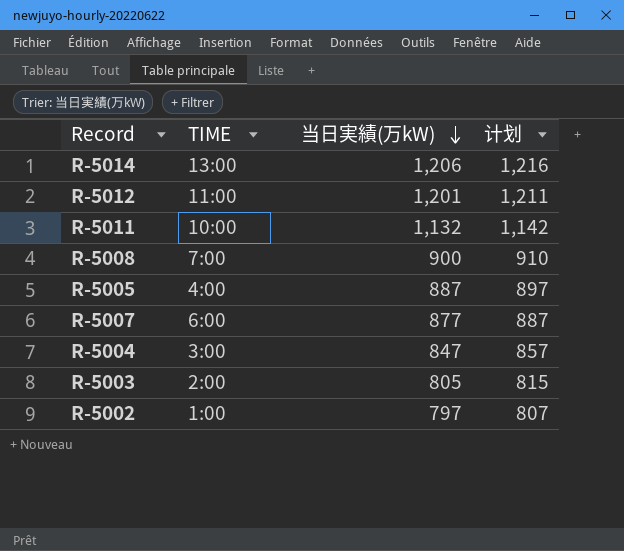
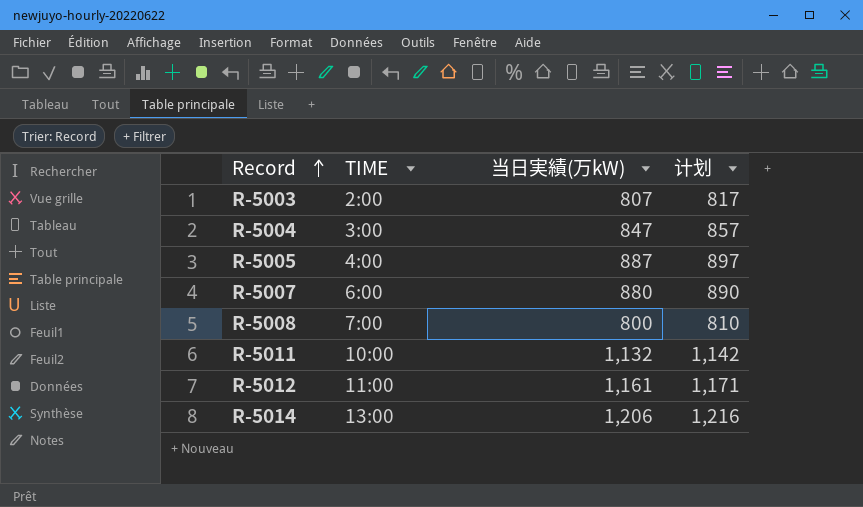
row order: 当日実績(万kW) descending -> Record ascending
row R-5002: 1:00 | 797 | 807 -> none
R-5003 | 当日実績(万kW): 805 -> 807
R-5003 | 计划: 815 -> 817
R-5007 | 当日実績(万kW): 877 -> 880
R-5007 | 计划: 887 -> 890
R-5008 | 当日実績(万kW): 900 -> 800
R-5008 | 计划: 910 -> 810
R-5012 | 当日実績(万kW): 1,201 -> 1,161
R-5012 | 计划: 1,211 -> 1,171

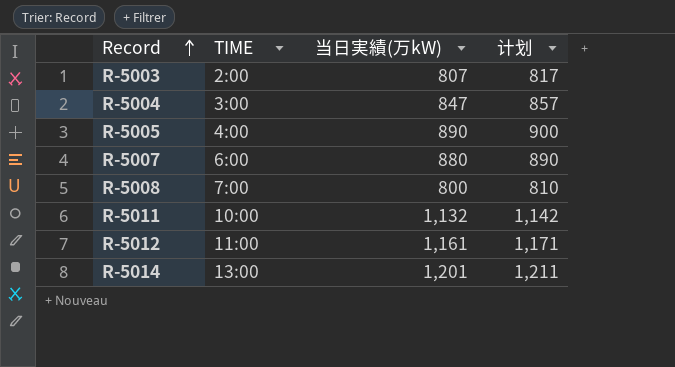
R-5005 | 当日実績(万kW): 887 -> 890
R-5005 | 计划: 897 -> 900
R-5014 | 当日実績(万kW): 1,206 -> 1,201
R-5014 | 计划: 1,216 -> 1,211

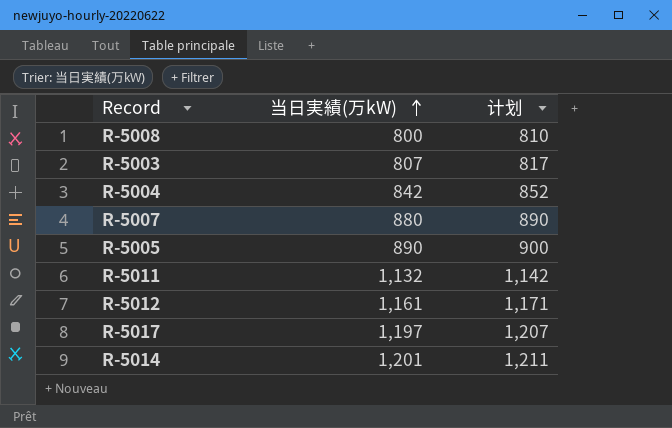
row order: Record ascending -> 当日実績(万kW) ascending
column TIME | position: 2 -> none
R-5004 | 当日実績(万kW): 847 -> 842
R-5004 | 计划: 857 -> 852
row R-5017: none -> 1,197 | 1,207

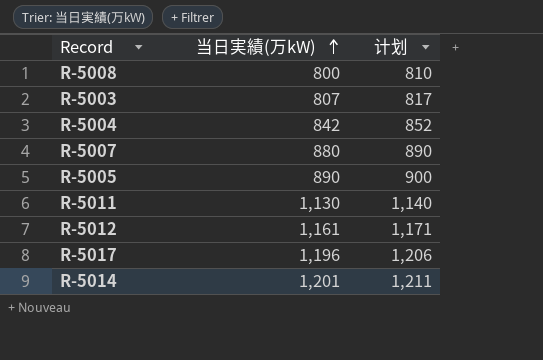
R-5011 | 当日実績(万kW): 1,132 -> 1,130
R-5011 | 计划: 1,142 -> 1,140
R-5017 | 当日実績(万kW): 1,197 -> 1,196
R-5017 | 计划: 1,207 -> 1,206

